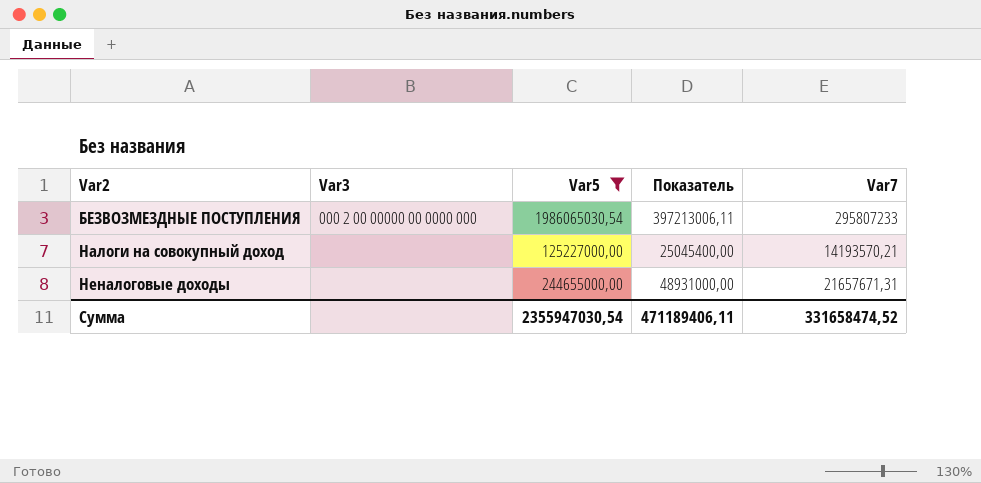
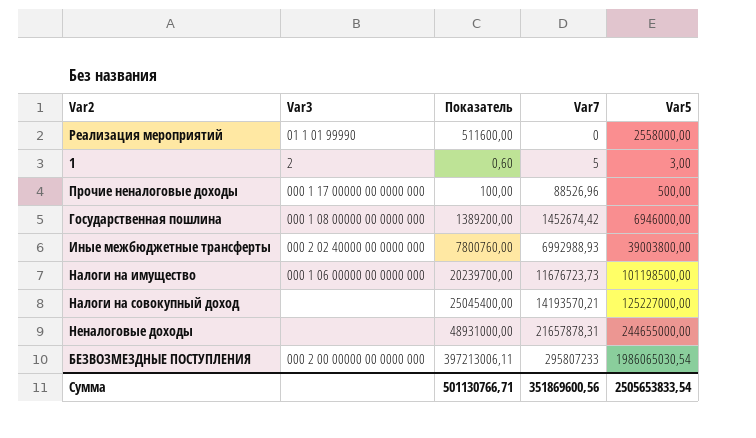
filter: Var5 >= 125227000,00 -> none
row order: Var2 ascending -> Var7 ascending
column Var5 | position: 3 -> 5
Неналоговые доходы | Var7: 21657671,31 -> 21657878,31
Сумма | Показатель: 471189406,11 -> 501130766,71
Сумма | Var7: 331658474,52 -> 351869600,56
Сумма | Var5: 2355947030,54 -> 2505653833,54

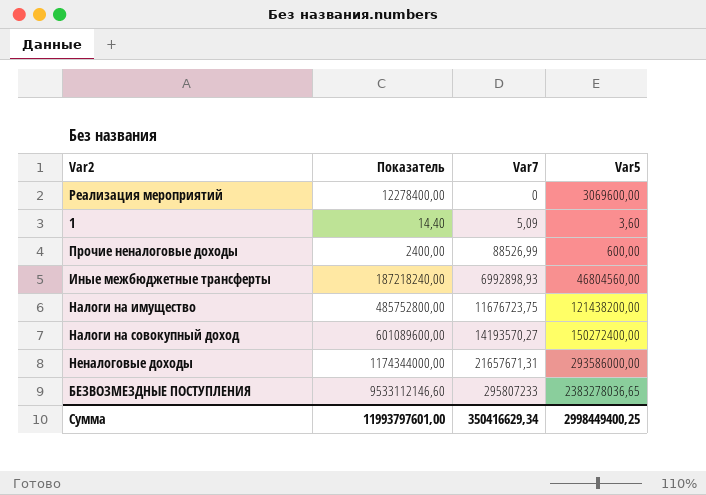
column Var3 | position: 2 -> none
column Показатель | formula: [Var5] * 0,2 -> [Var5] * 4
row Государственная пошлина: 000 1 08 00000 00 0000 000 | 1389200,00 | 1452674,42 | 6946000,00 -> none
Реализация мероприятий | Var5: 2558000,00 -> 3069600,00
1 | Var7: 5 -> 5,09
1 | Var5: 3,00 -> 3,60
Прочие неналоговые доходы | Var7: 88526,96 -> 88526,99
Прочие неналоговые доходы | Var5: 500,00 -> 600,00
Иные межбюджетные трансферты | Var7: 6992988,93 -> 6992898,93
Иные межбюджетные трансферты | Var5: 39003800,00 -> 46804560,00
Налоги на имущество | Var7: 11676723,73 -> 11676723,75
Налоги на имущество | Var5: 101198500,00 -> 121438200,00
Налоги на совокупный доход | Var7: 14193570,21 -> 14193570,27
Налоги на совокупный доход | Var5: 125227000,00 -> 150272400,00
Неналоговые доходы | Var7: 21657878,31 -> 21657671,31
Неналоговые доходы | Var5: 244655000,00 -> 293586000,00
БЕЗВОЗМЕЗДНЫЕ ПОСТУПЛЕНИЯ | Var5: 1986065030,54 -> 2383278036,65
Сумма | Показатель: 501130766,71 -> 11993797601,00
Сумма | Var7: 351869600,56 -> 350416629,34
Сумма | Var5: 2505653833,54 -> 2998449400,25

